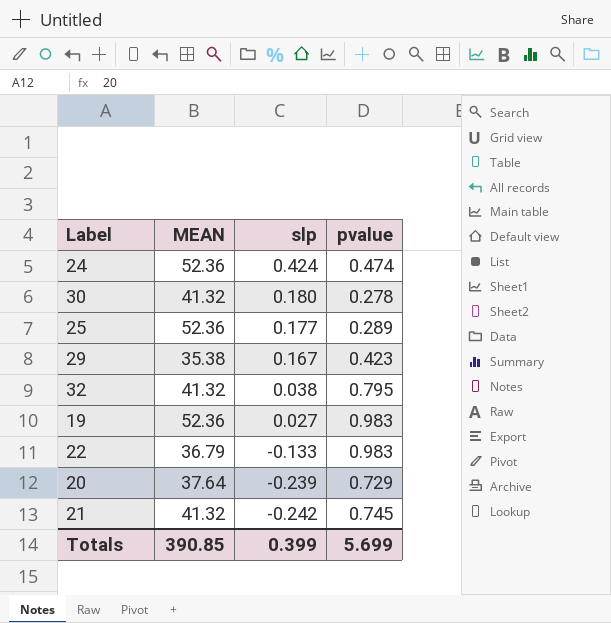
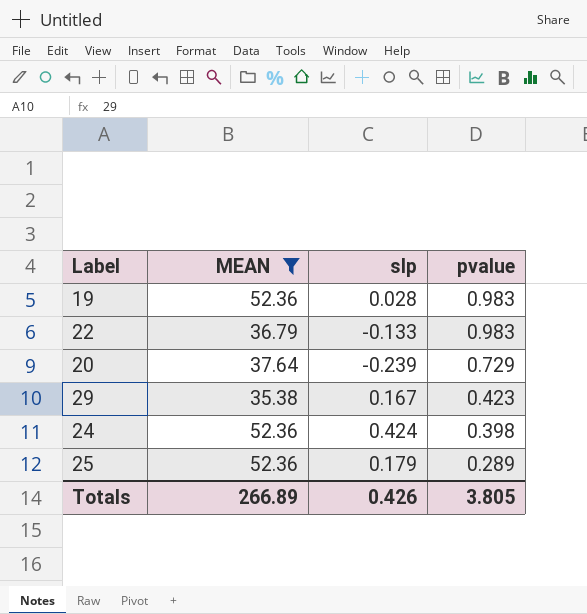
filter: none -> MEAN != 41.32
row order: slp descending -> pvalue descending
19 | slp: 0.027 -> 0.028
24 | pvalue: 0.474 -> 0.398
25 | slp: 0.177 -> 0.179
Totals | MEAN: 390.85 -> 266.89
Totals | slp: 0.399 -> 0.426
Totals | pvalue: 5.699 -> 3.805

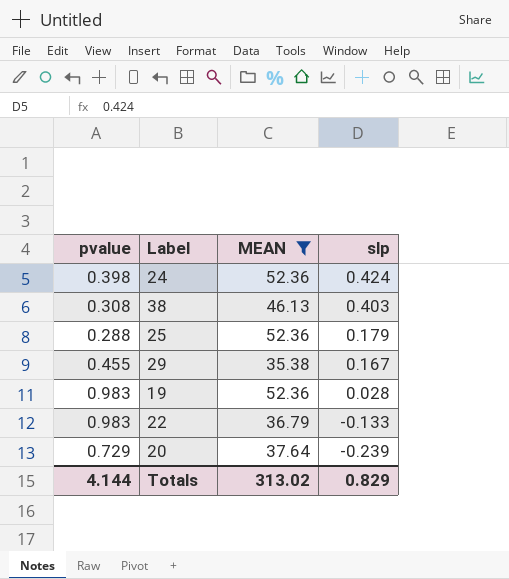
row order: pvalue descending -> slp descending
column pvalue | position: 4 -> 1
row 38: none -> 0.308 | 46.13 | 0.403
25 | pvalue: 0.289 -> 0.288
29 | pvalue: 0.423 -> 0.455
Totals | pvalue: 3.805 -> 4.144
Totals | MEAN: 266.89 -> 313.02
Totals | slp: 0.426 -> 0.829

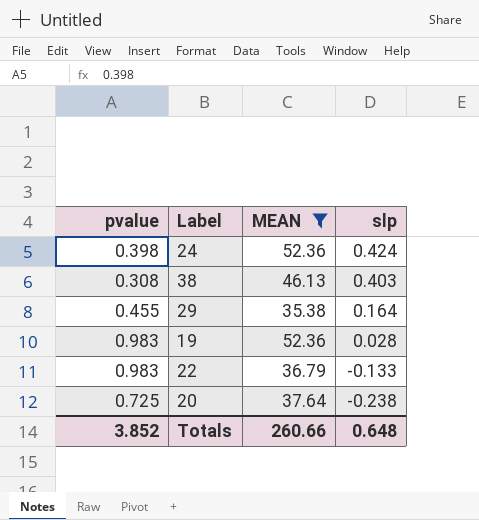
row 25: 0.288 | 52.36 | 0.179 -> none
29 | slp: 0.167 -> 0.164
20 | pvalue: 0.729 -> 0.725
20 | slp: -0.239 -> -0.238
Totals | pvalue: 4.144 -> 3.852
Totals | MEAN: 313.02 -> 260.66
Totals | slp: 0.829 -> 0.648

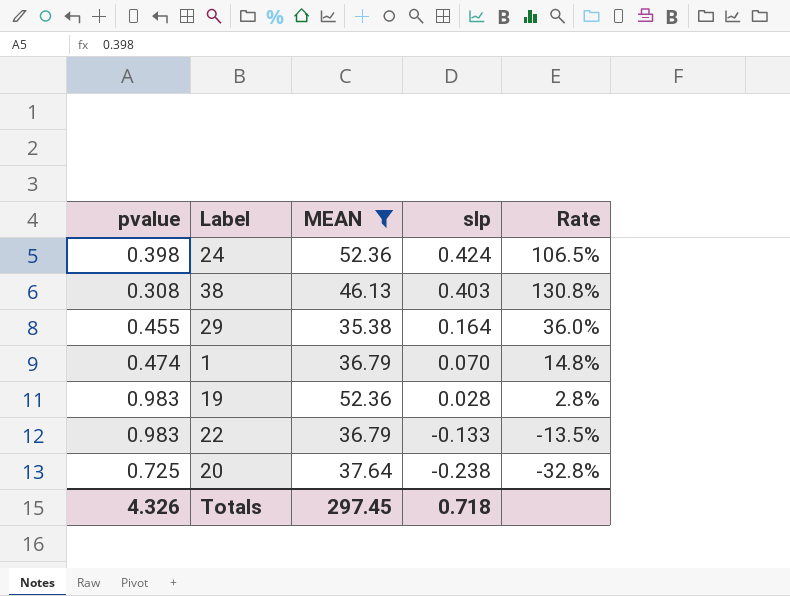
column Rate | formula: none -> [slp] / [pvalue]
row 1: none -> 0.474 | 36.79 | 0.070 | 14.8%
Totals | pvalue: 3.852 -> 4.326
Totals | MEAN: 260.66 -> 297.45
Totals | slp: 0.648 -> 0.718

